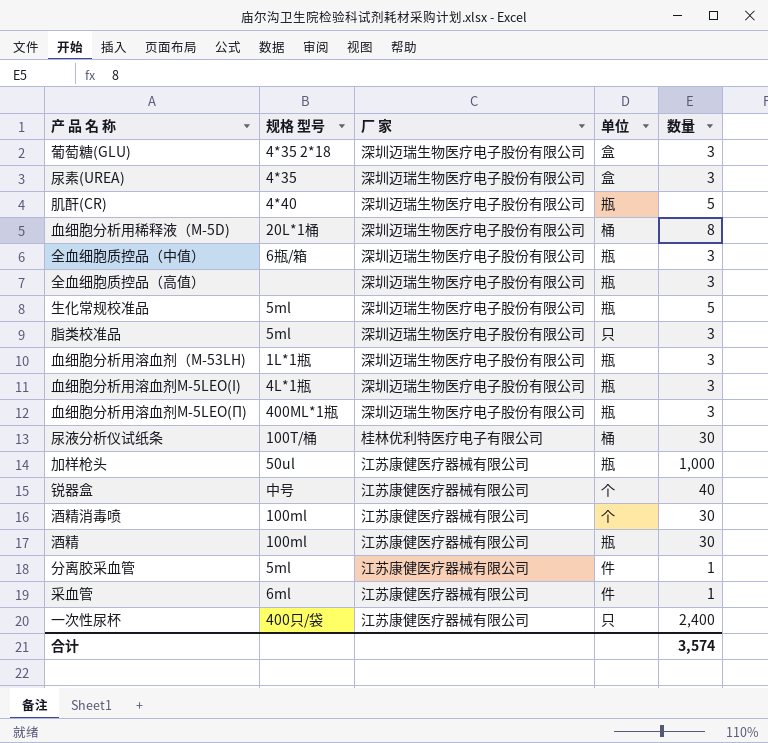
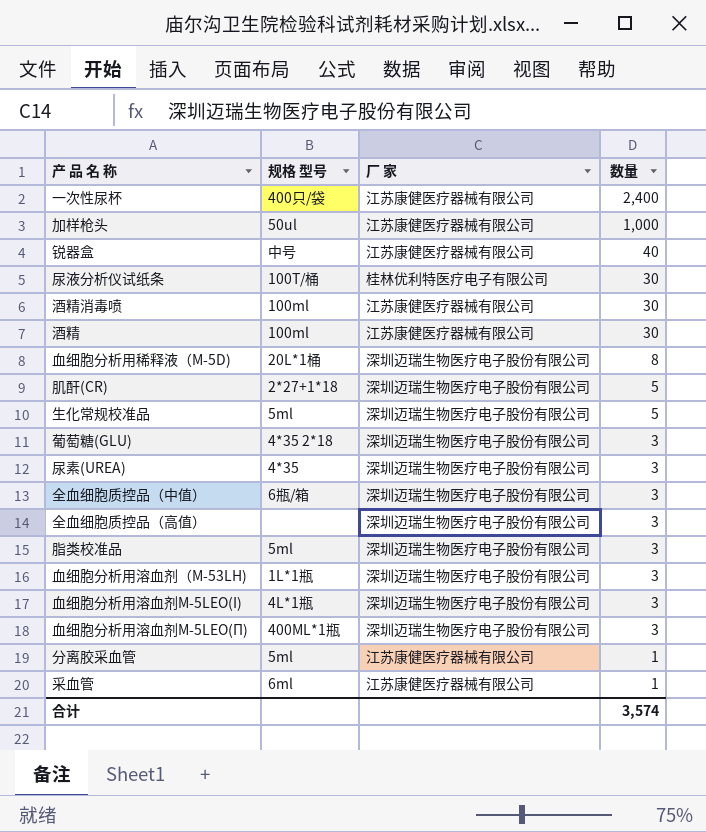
row order: none -> 数量 descending
column 单位 | position: 4 -> none
肌酐(CR) | 规格 型号: 4*40 -> 2*27+1*18

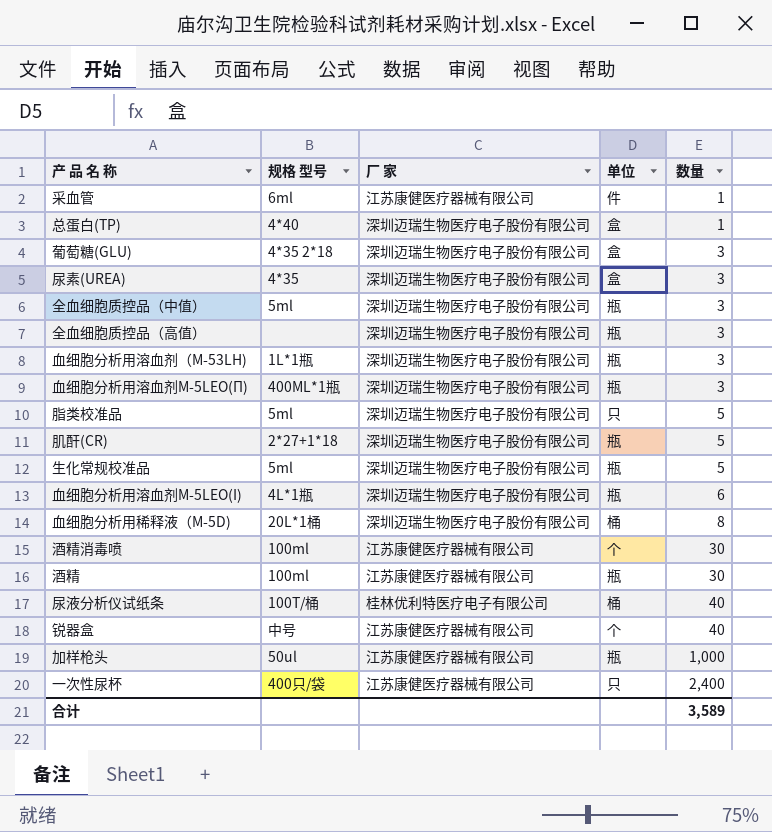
row order: 数量 descending -> 数量 ascending
column 单位 | position: none -> 4
row 分离胶采血管: 5ml | 江苏康健医疗器械有限公司 | 1 -> none
row 总蛋白(TP): none -> 4*40 | 深圳迈瑞生物医疗电子股份有限公司 | 盒 | 1
全血细胞质控品（中值） | 规格 型号: 6瓶/箱 -> 5ml
脂类校准品 | 数量: 3 -> 5
血细胞分析用溶血剂M-5LEO(I) | 数量: 3 -> 6
尿液分析仪试纸条 | 数量: 30 -> 40
合计 | 数量: 3,574 -> 3,589

